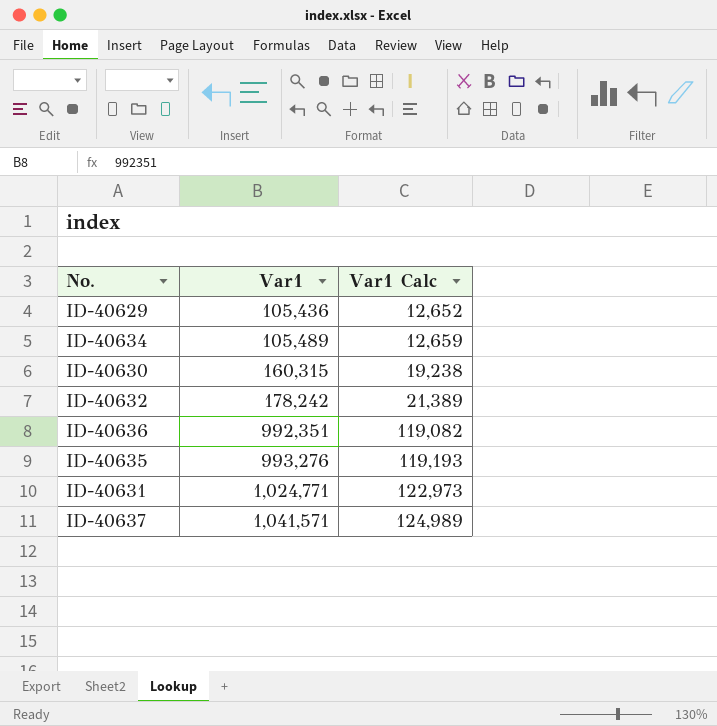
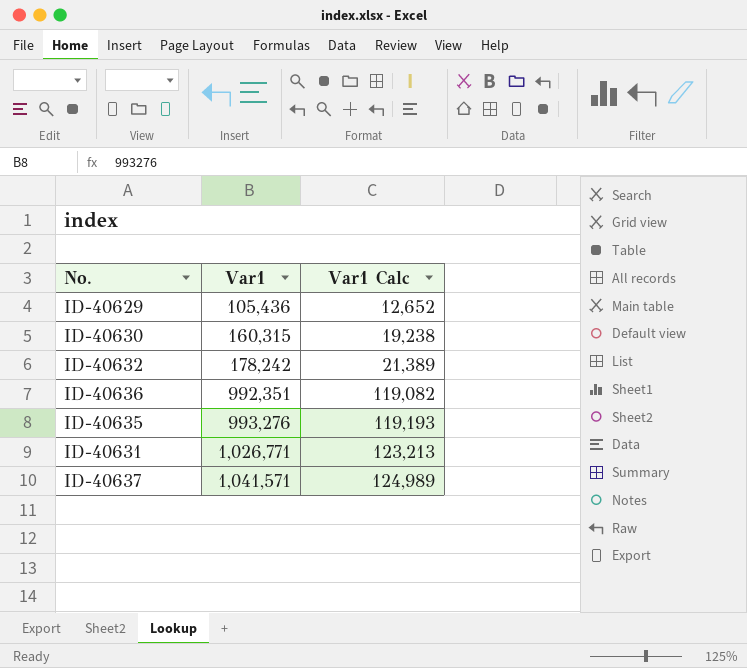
row ID-40634: 105,489 | 12,659 -> none
ID-40631 | Var1: 1,024,771 -> 1,026,771
ID-40631 | Var1 Calc: 122,973 -> 123,213

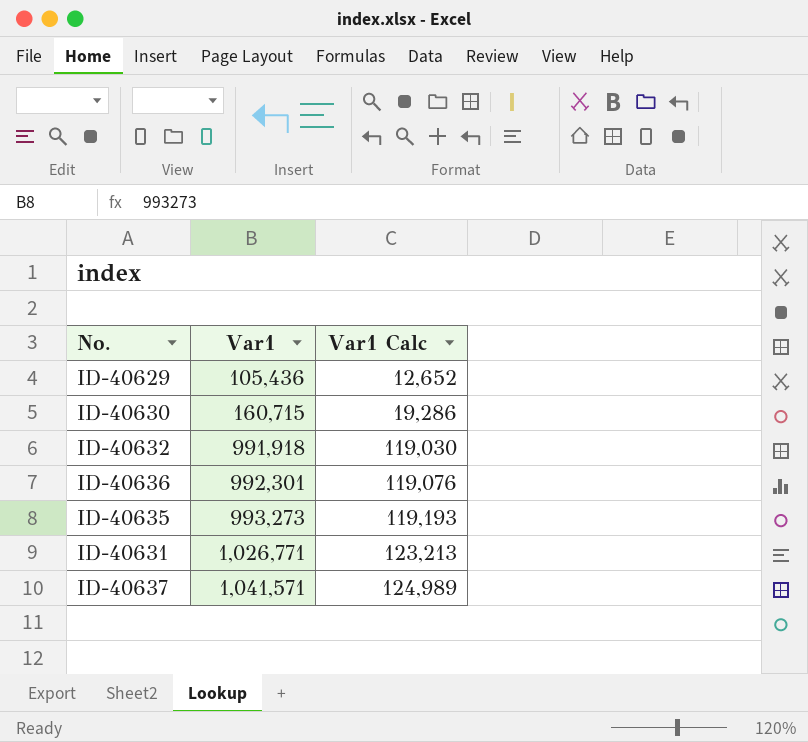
ID-40630 | Var1: 160,315 -> 160,715
ID-40630 | Var1 Calc: 19,238 -> 19,286
ID-40632 | Var1: 178,242 -> 991,918
ID-40632 | Var1 Calc: 21,389 -> 119,030
ID-40636 | Var1: 992,351 -> 992,301
ID-40636 | Var1 Calc: 119,082 -> 119,076
ID-40635 | Var1: 993,276 -> 993,273

